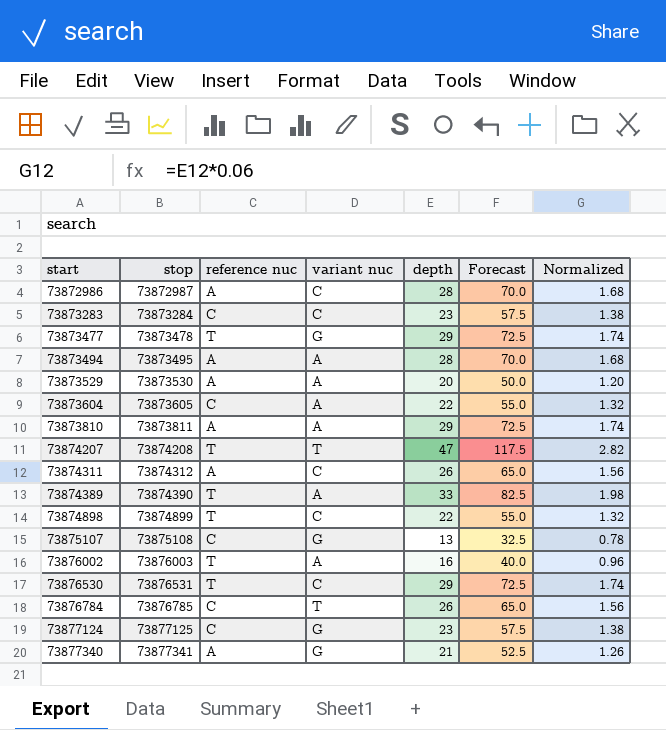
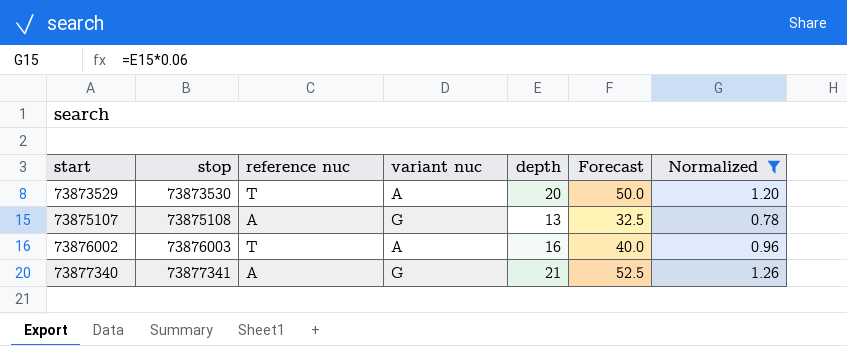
filter: none -> Normalized <= 1.26
73873529 | reference nuc: A -> T
73875107 | reference nuc: C -> A

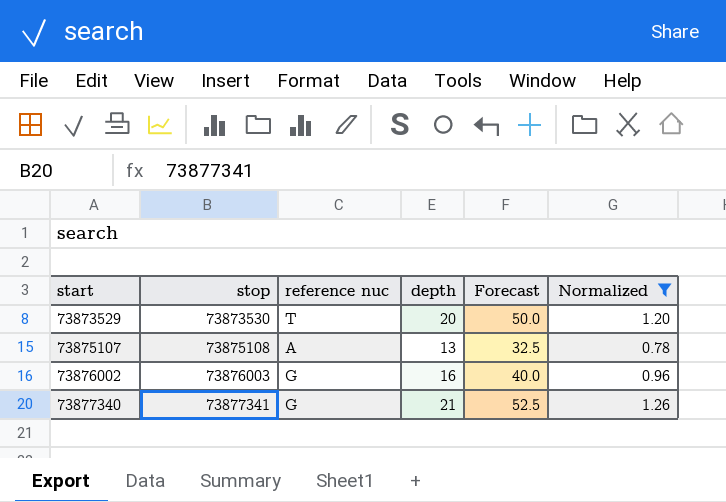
column variant nuc | position: 4 -> none
73876002 | reference nuc: T -> G
73877340 | reference nuc: A -> G

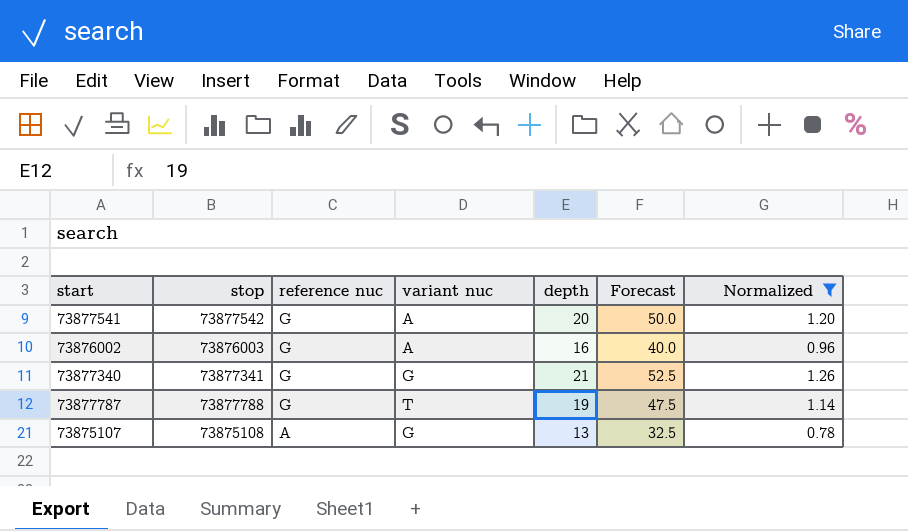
row order: start ascending -> reference nuc descending
column variant nuc | position: none -> 4
row 73873529: 73873530 | T | 20 | 50.0 | 1.20 -> none
row 73877541: none -> 73877542 | G | A | 20 | 50.0 | 1.20
row 73877787: none -> 73877788 | G | T | 19 | 47.5 | 1.14

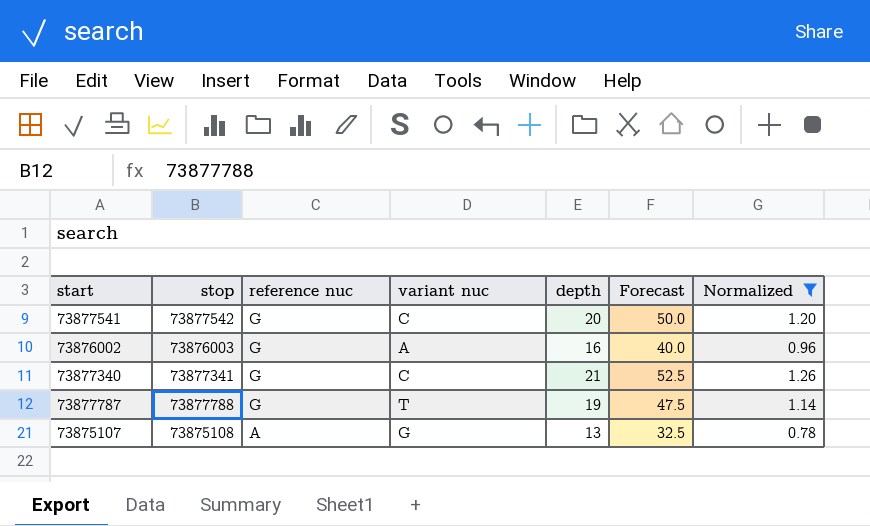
73877541 | variant nuc: A -> C
73877340 | variant nuc: G -> C

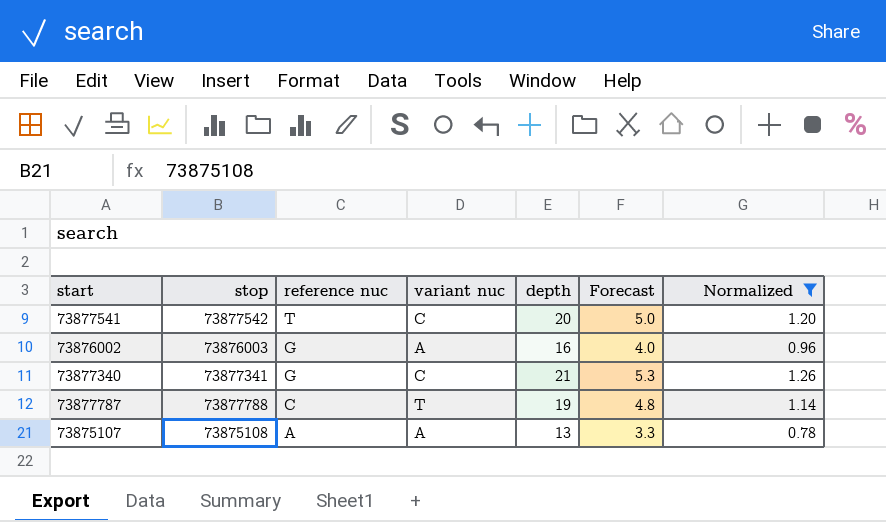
column Forecast | formula: [depth] * 2.5 -> [depth] * 0.25
73877541 | reference nuc: G -> T
73877787 | reference nuc: G -> C
73875107 | variant nuc: G -> A

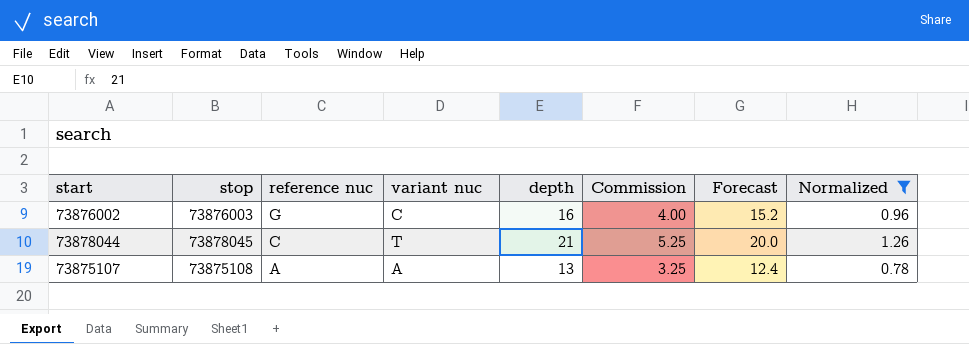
column Commission | formula: none -> [depth] * 0.25
column Forecast | formula: [depth] * 0.25 -> [depth] * 0.95
row 73877541: 73877542 | T | C | 20 | 5.0 | 1.20 -> none
row 73877340: 73877341 | G | C | 21 | 5.3 | 1.26 -> none
row 73877787: 73877788 | C | T | 19 | 4.8 | 1.14 -> none
73876002 | variant nuc: A -> C
row 73878044: none -> 73878045 | C | T | 21 | 5.25 | 20.0 | 1.26

